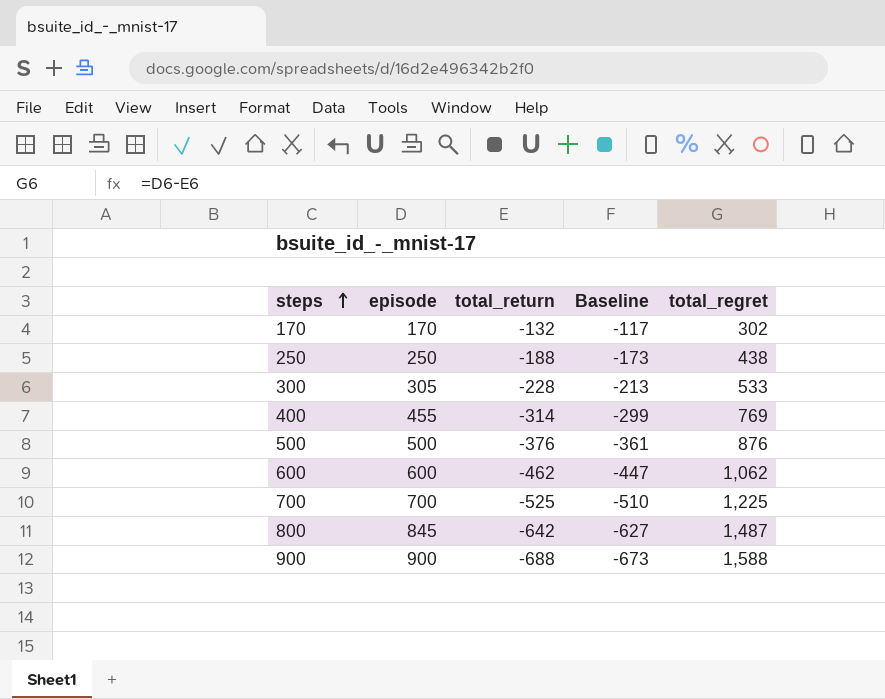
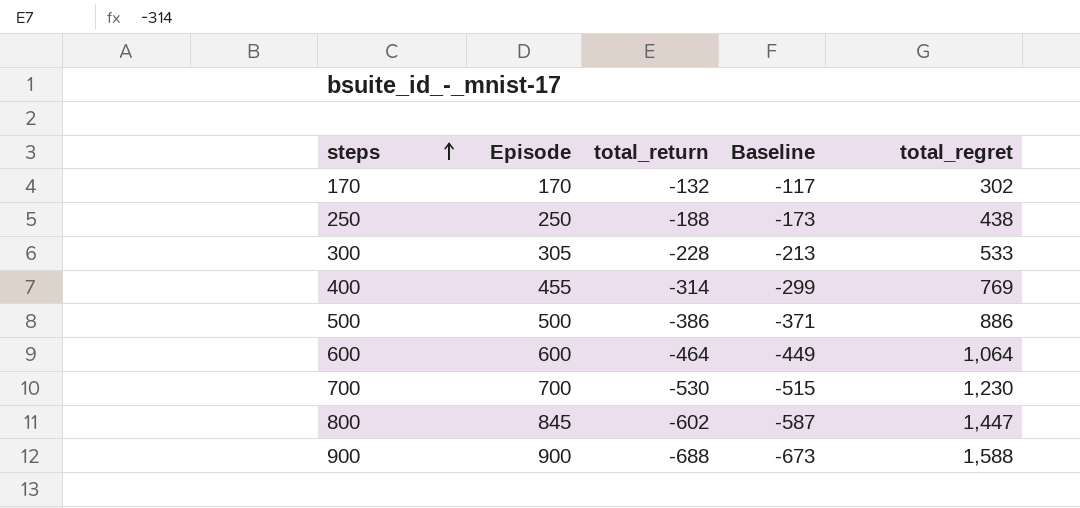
column name: episode -> Episode
500 | total_return: -376 -> -386
500 | Baseline: -361 -> -371
500 | total_regret: 876 -> 886
600 | total_return: -462 -> -464
600 | Baseline: -447 -> -449
600 | total_regret: 1,062 -> 1,064
700 | total_return: -525 -> -530
700 | Baseline: -510 -> -515
700 | total_regret: 1,225 -> 1,230
800 | total_return: -642 -> -602
800 | Baseline: -627 -> -587
800 | total_regret: 1,487 -> 1,447

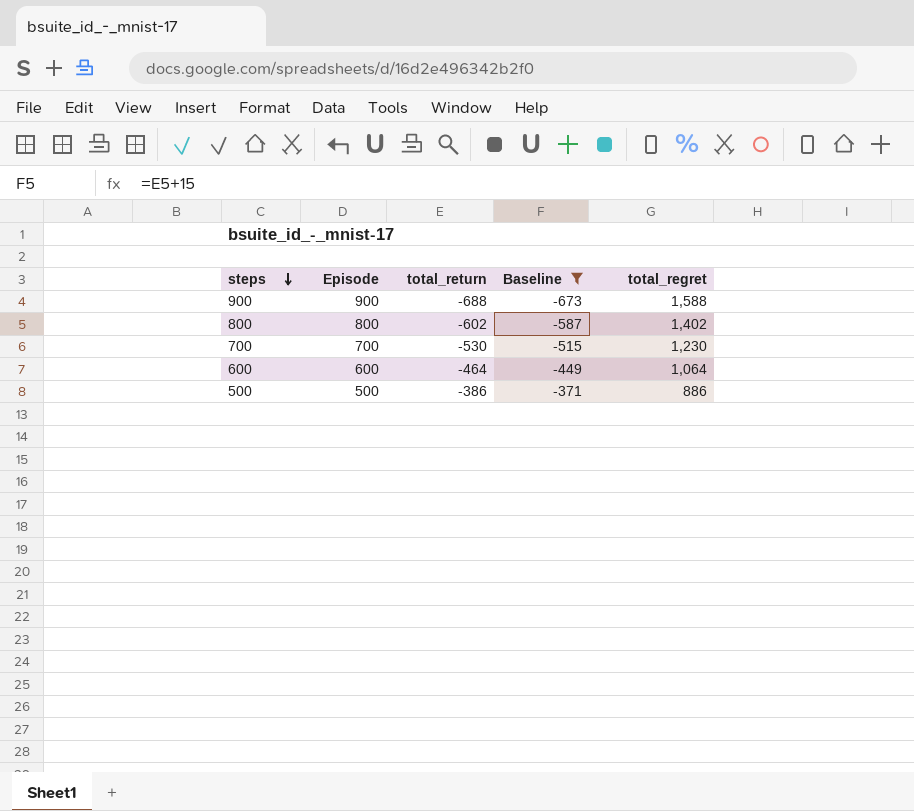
filter: none -> Baseline <= -371
row order: steps ascending -> steps descending
800 | Episode: 845 -> 800
800 | total_regret: 1,447 -> 1,402

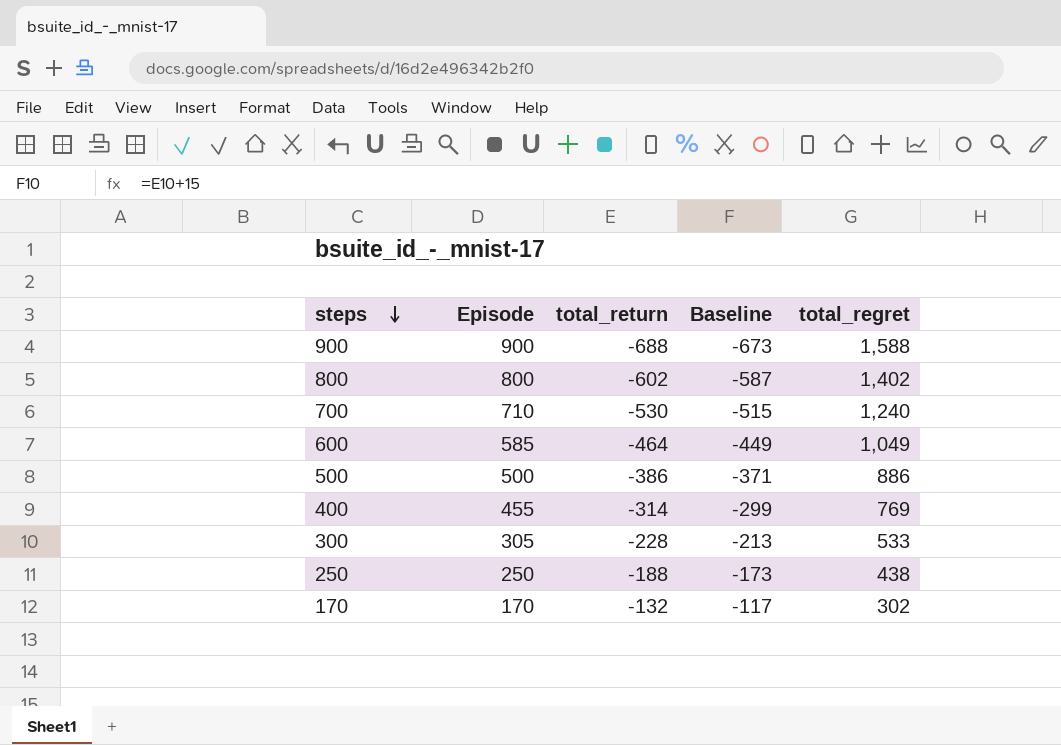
filter: Baseline <= -371 -> none
700 | Episode: 700 -> 710
700 | total_regret: 1,230 -> 1,240
600 | Episode: 600 -> 585
600 | total_regret: 1,064 -> 1,049

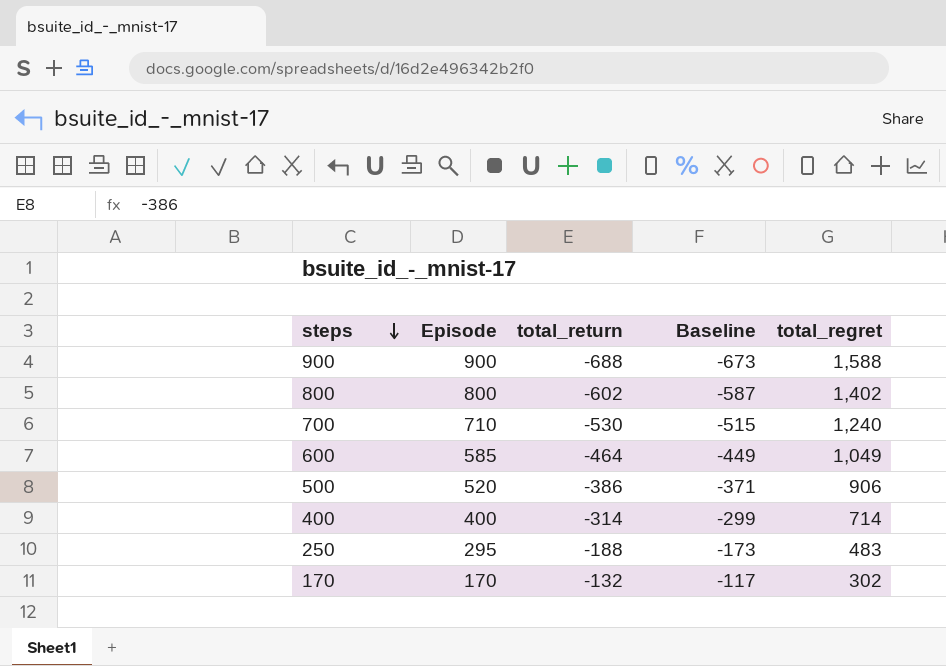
row 300: 305 | -228 | -213 | 533 -> none
500 | Episode: 500 -> 520
500 | total_regret: 886 -> 906
400 | Episode: 455 -> 400
400 | total_regret: 769 -> 714
250 | Episode: 250 -> 295
250 | total_regret: 438 -> 483

